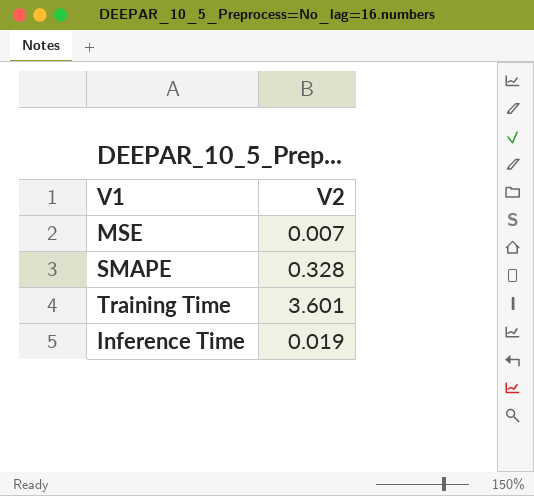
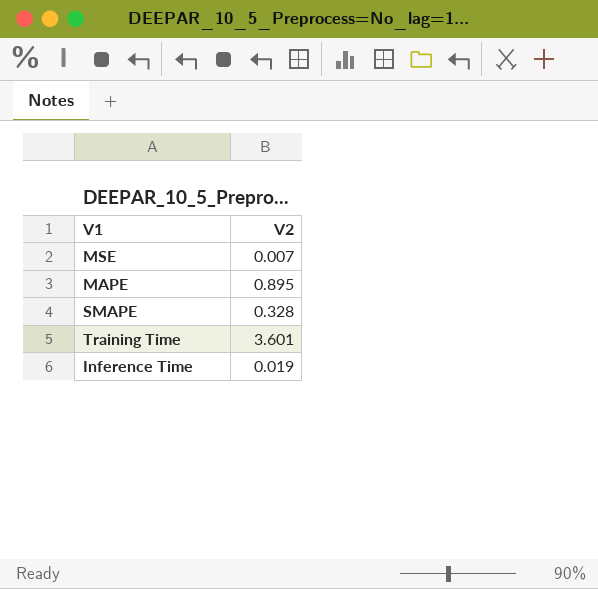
row MAPE: none -> 0.895

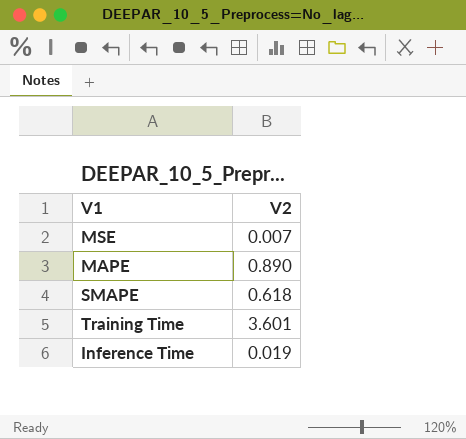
MAPE | V2: 0.895 -> 0.890
SMAPE | V2: 0.328 -> 0.618

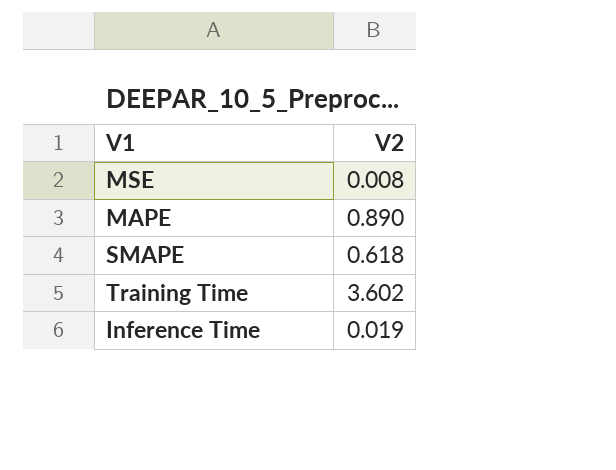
MSE | V2: 0.007 -> 0.008
Training Time | V2: 3.601 -> 3.602

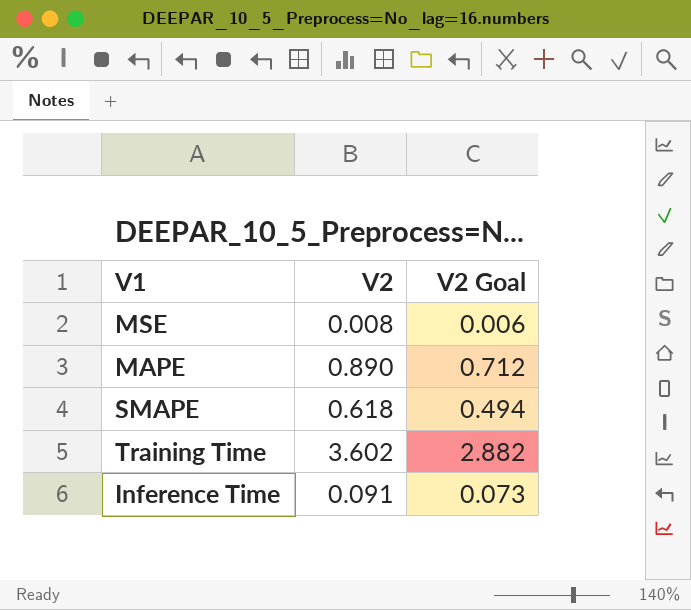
column V2 Goal | formula: none -> [V2] * 0.8
Inference Time | V2: 0.019 -> 0.091

